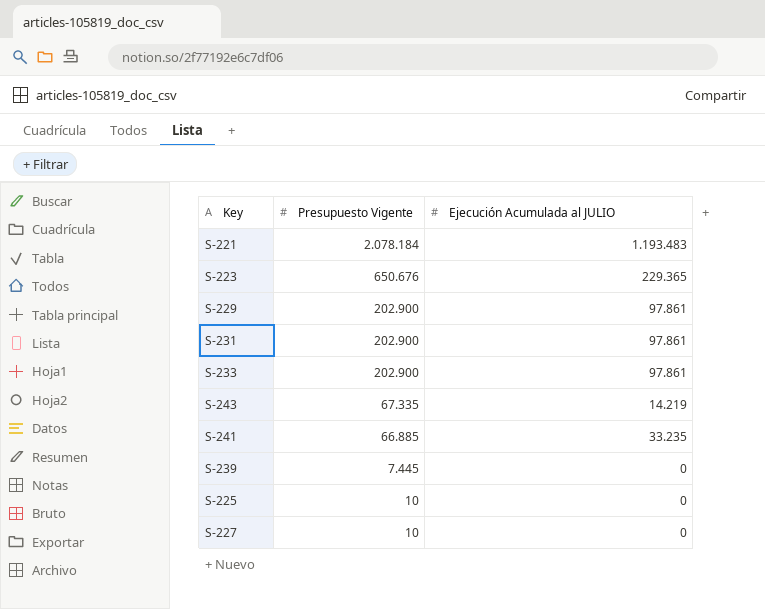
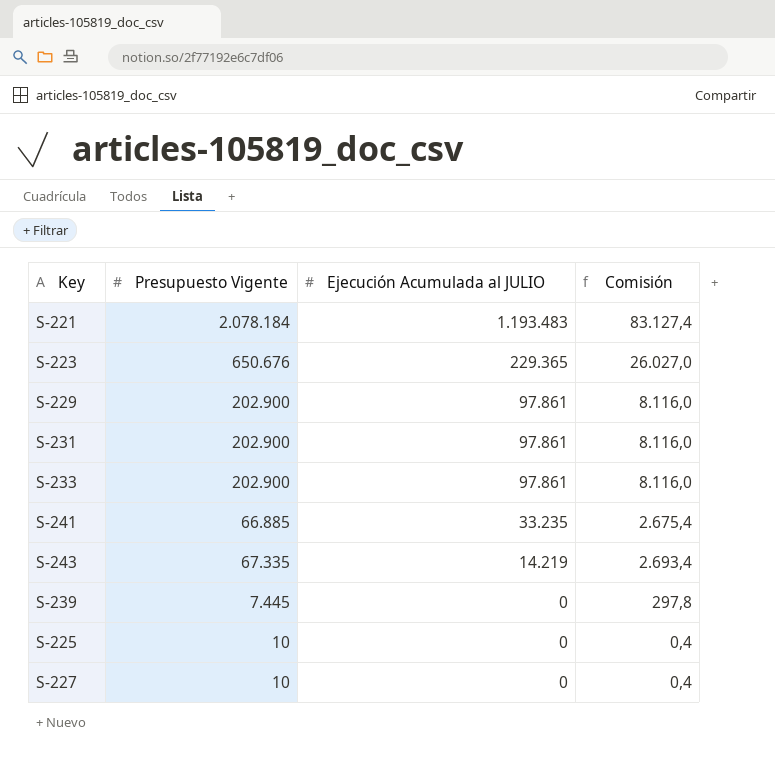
row order: Presupuesto Vigente descending -> Ejecución Acumulada al JULIO descending
column Comisión | formula: none -> [Presupuesto Vigente] * 0,04

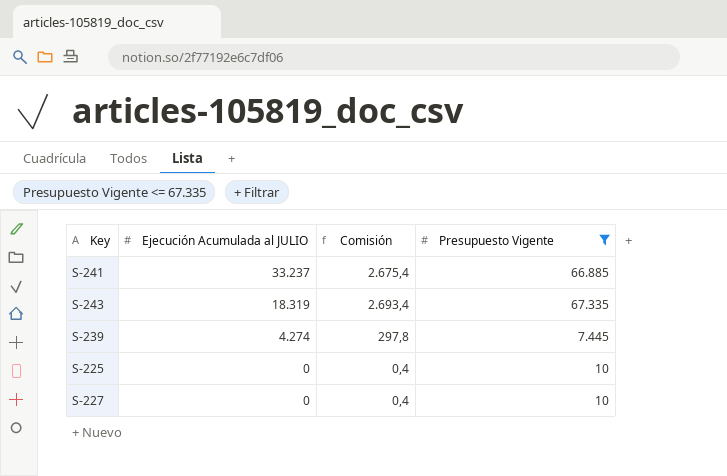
filter: none -> Presupuesto Vigente <= 67.335
column Presupuesto Vigente | position: 2 -> 4
S-241 | Ejecución Acumulada al JULIO: 33.235 -> 33.237
S-243 | Ejecución Acumulada al JULIO: 14.219 -> 18.319
S-239 | Ejecución Acumulada al JULIO: 0 -> 4.274

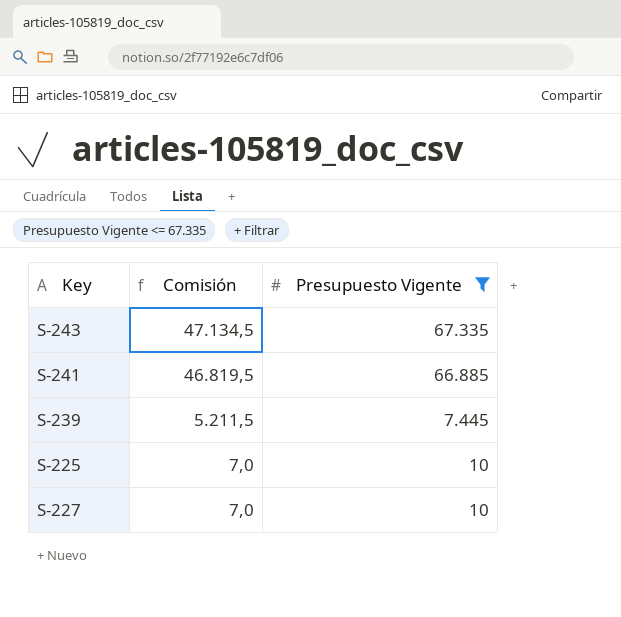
row order: Ejecución Acumulada al JULIO descending -> Comisión descending
column Ejecución Acumulada al JULIO | position: 2 -> none
column Comisión | formula: [Presupuesto Vigente] * 0,04 -> [Presupuesto Vigente] * 0,7

